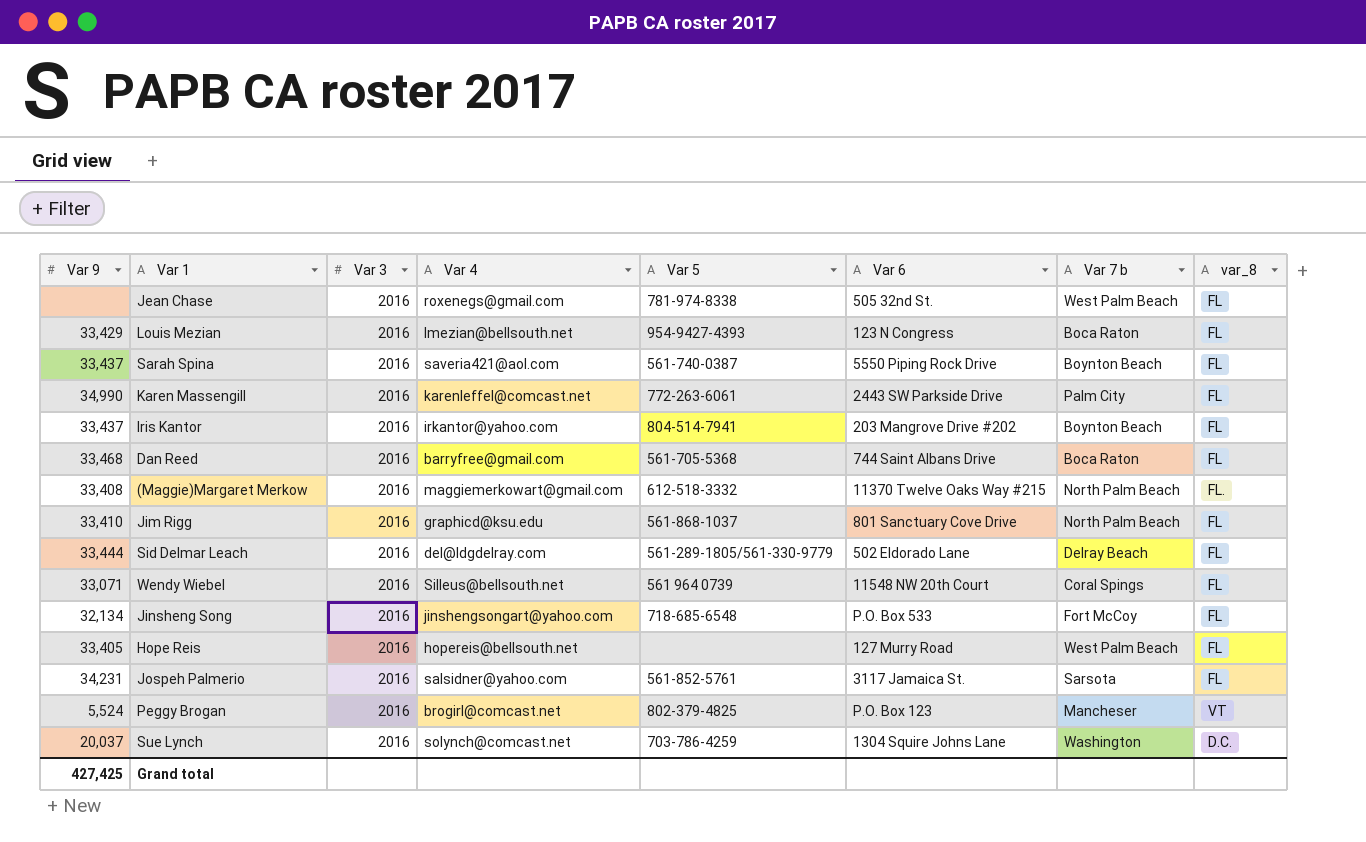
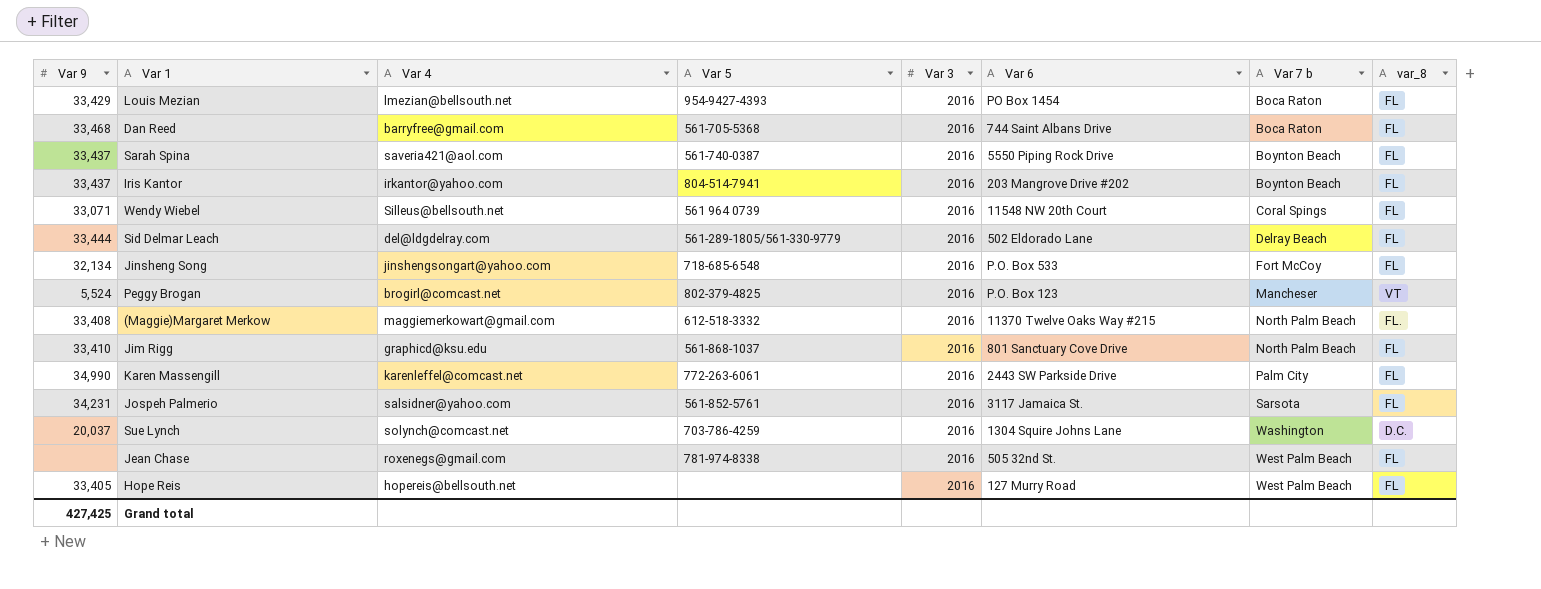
row order: none -> Var 7 b ascending
column Var 3 | position: 3 -> 5
Louis Mezian | Var 6: 123 N Congress -> PO Box 1454

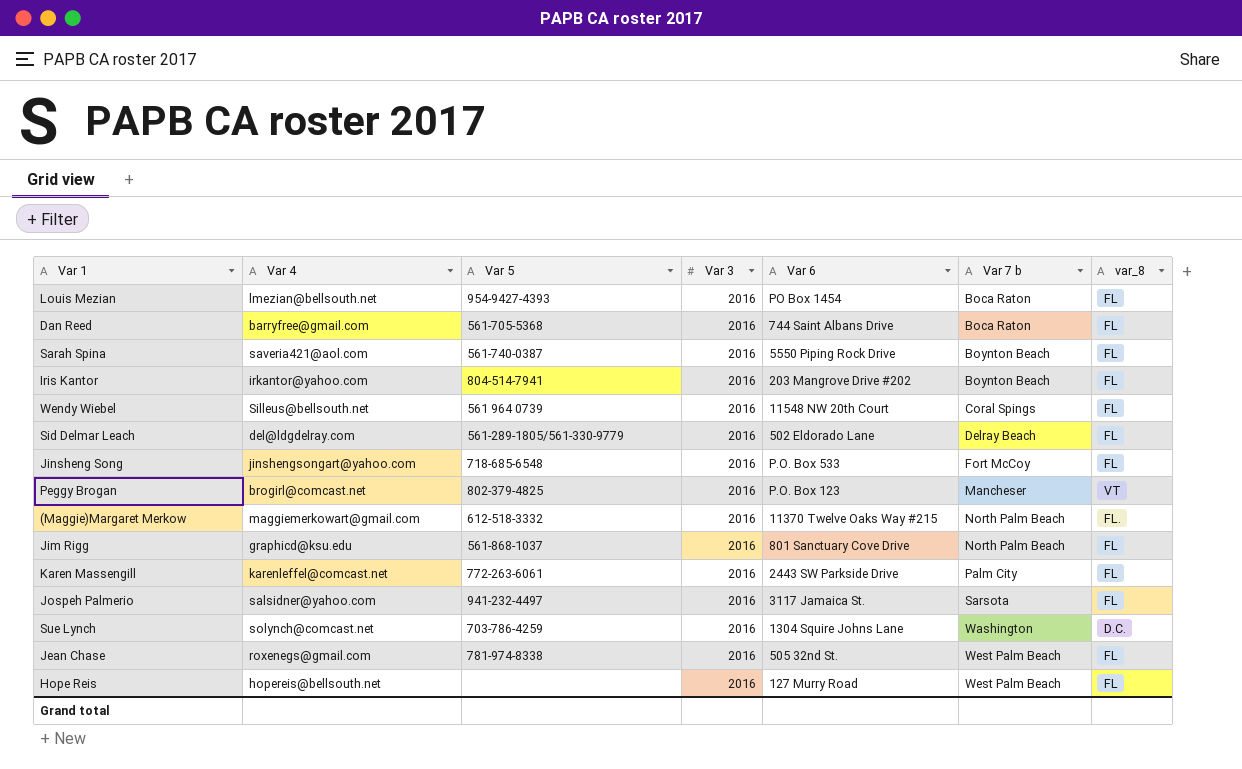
column Var 9 | position: 1 -> none
Jospeh Palmerio | Var 5: 561-852-5761 -> 941-232-4497

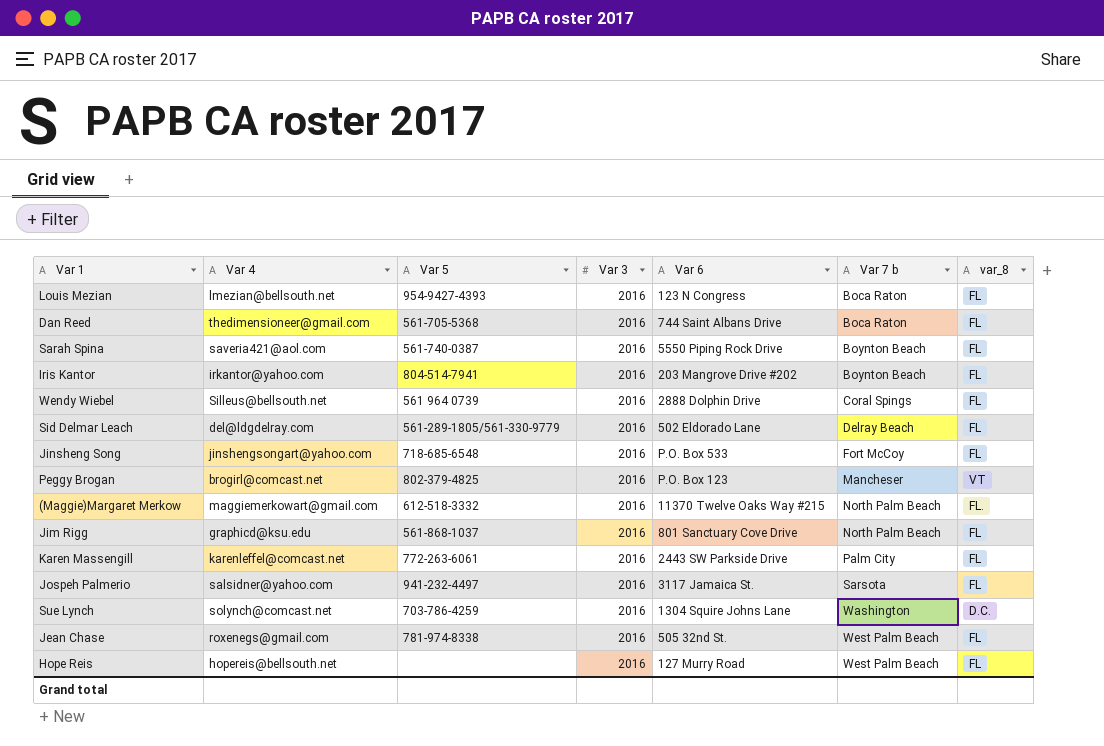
Louis Mezian | Var 6: PO Box 1454 -> 123 N Congress
Dan Reed | Var 4: barryfree@gmail.com -> thedimensioneer@gmail.com
Wendy Wiebel | Var 6: 11548 NW 20th Court -> 2888 Dolphin Drive

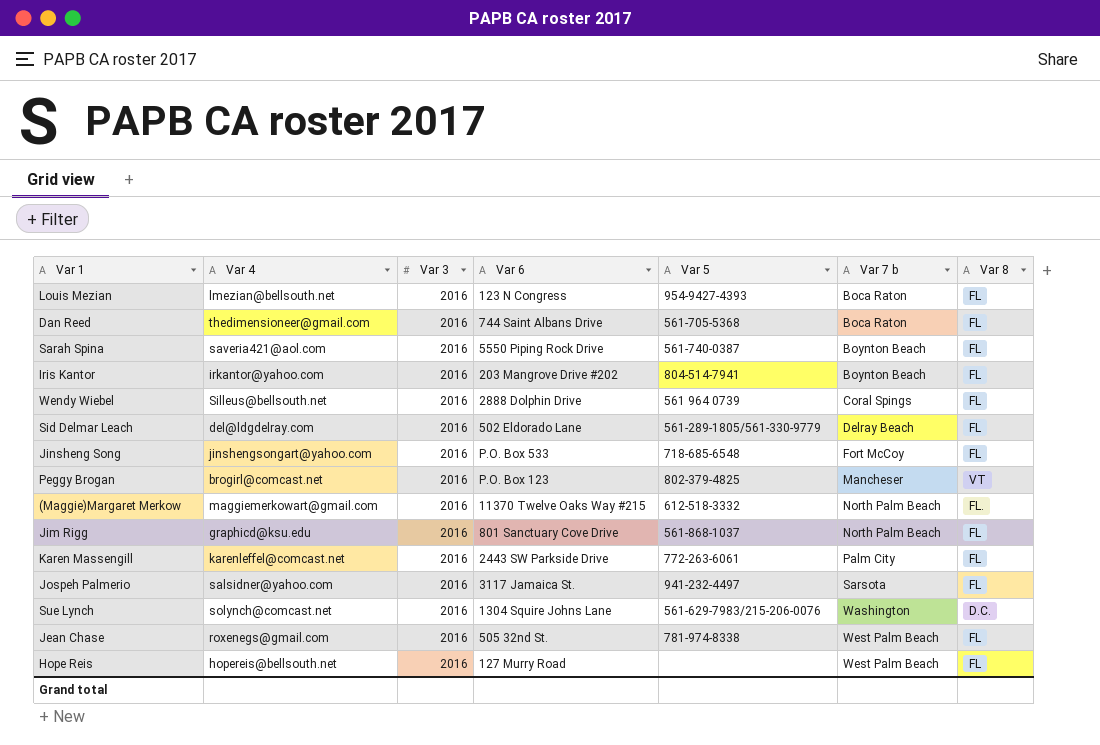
column Var 5 | position: 3 -> 5
column name: var_8 -> Var 8
Sue Lynch | Var 5: 703-786-4259 -> 561-629-7983/215-206-0076

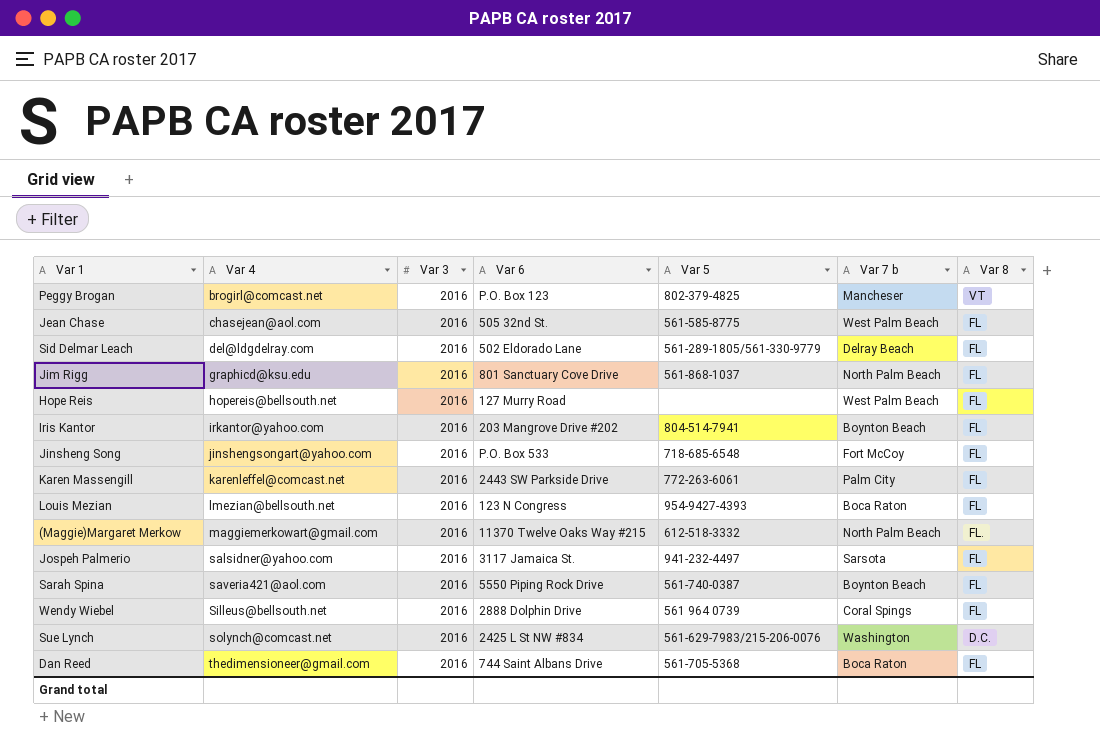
row order: Var 7 b ascending -> Var 4 ascending
Jean Chase | Var 4: roxenegs@gmail.com -> chasejean@aol.com
Jean Chase | Var 5: 781-974-8338 -> 561-585-8775
Sue Lynch | Var 6: 1304 Squire Johns Lane -> 2425 L St NW #834

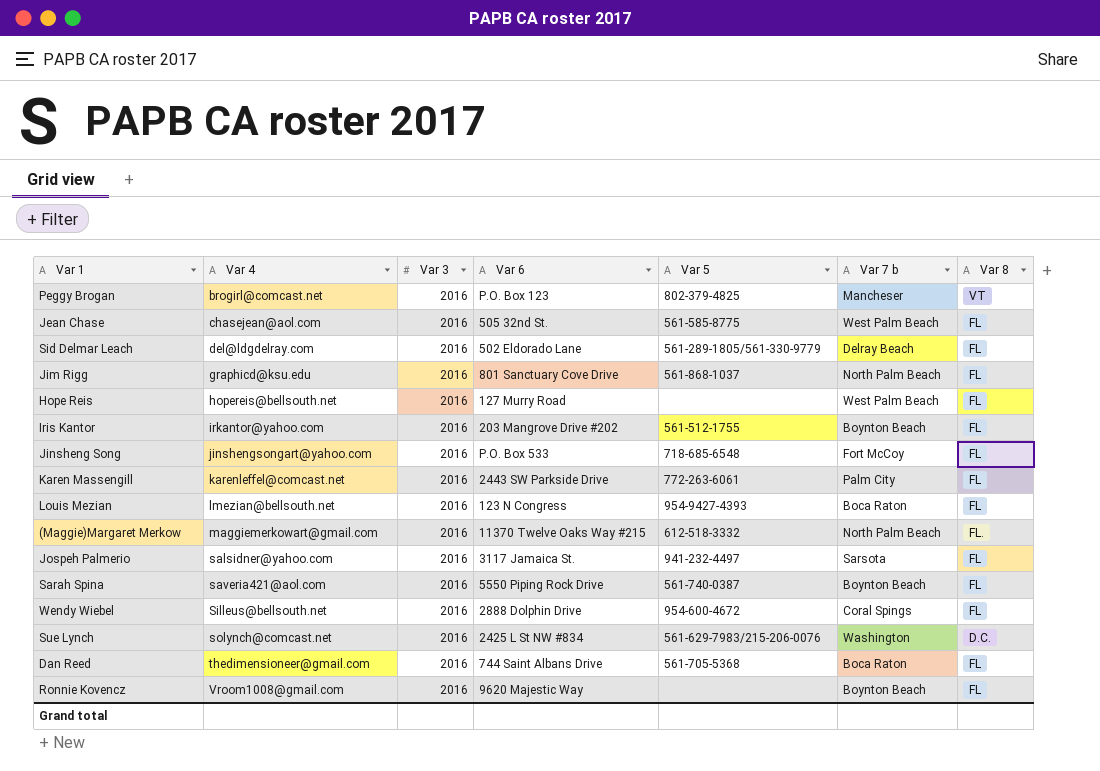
Iris Kantor | Var 5: 804-514-7941 -> 561-512-1755
Wendy Wiebel | Var 5: 561 964 0739 -> 954-600-4672
row Ronnie Kovencz: none -> Vroom1008@gmail.com | 2016 | 9620 Majestic Way | none | Boynton Beach | FL

